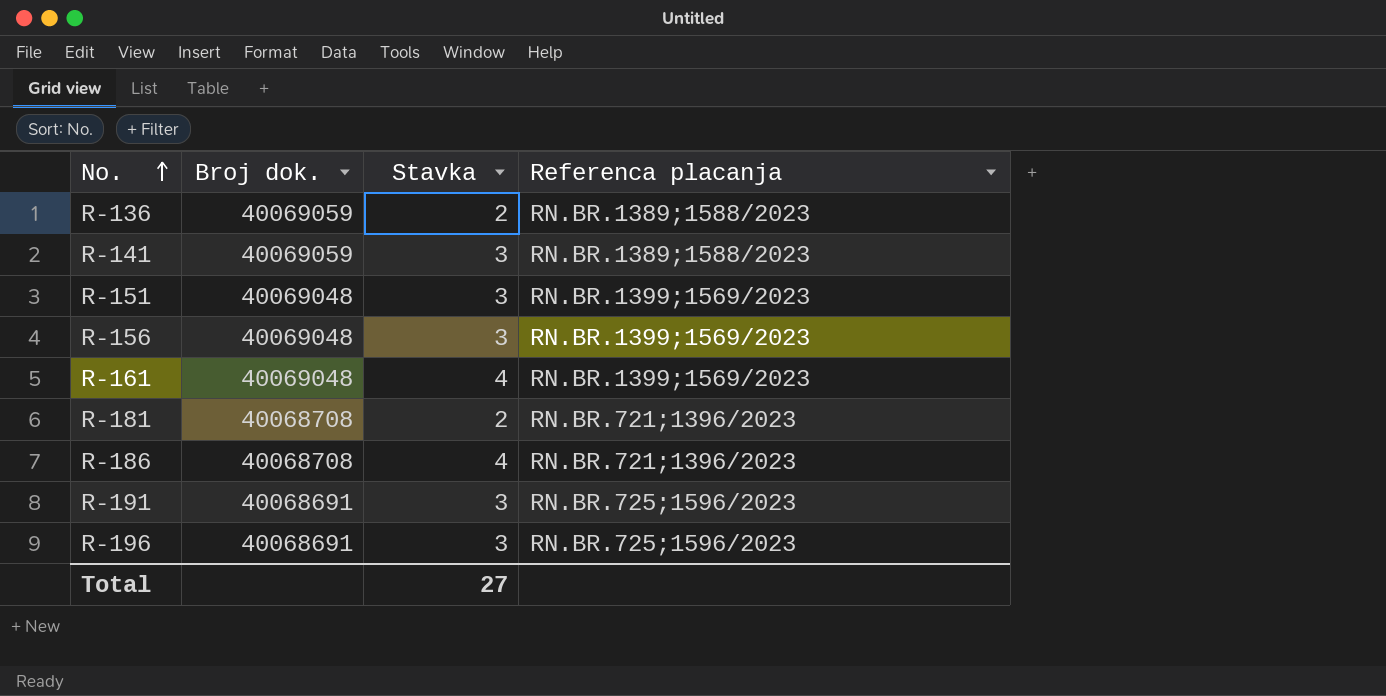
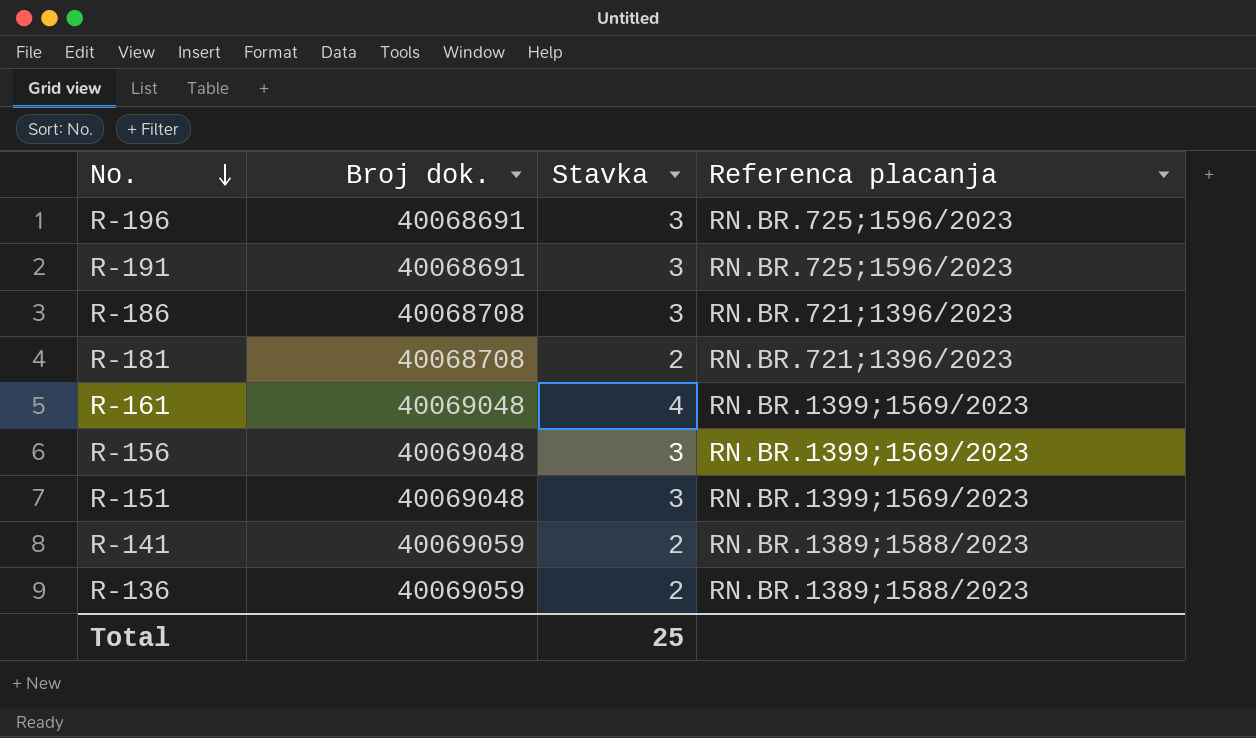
row order: No. ascending -> No. descending
R-186 | Stavka: 4 -> 3
R-141 | Stavka: 3 -> 2
Total | Stavka: 27 -> 25

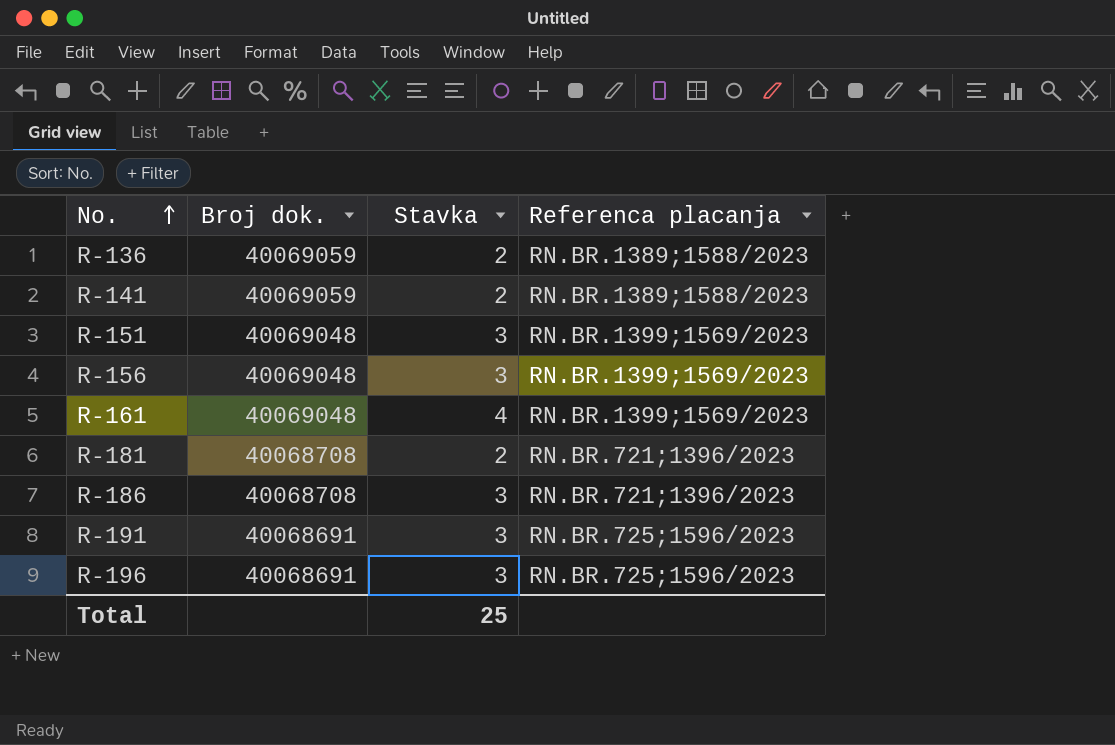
row order: No. descending -> No. ascending

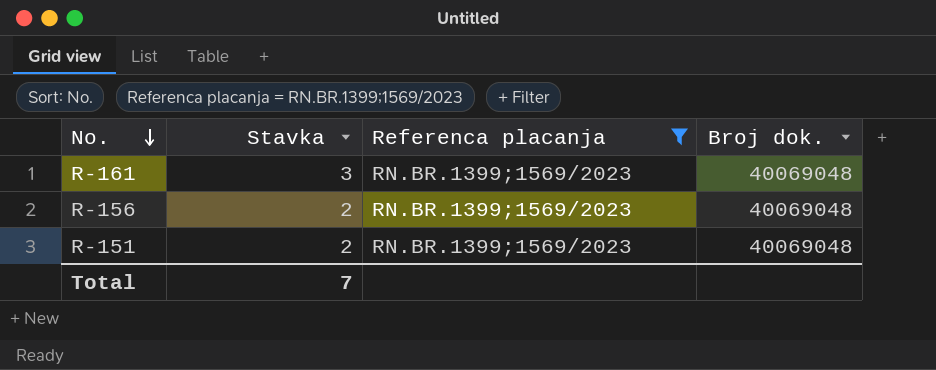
filter: none -> Referenca placanja = RN.BR.1399;1569/2023
row order: No. ascending -> No. descending
column Broj dok. | position: 2 -> 4
R-161 | Stavka: 4 -> 3
R-156 | Stavka: 3 -> 2
R-151 | Stavka: 3 -> 2
Total | Stavka: 25 -> 7

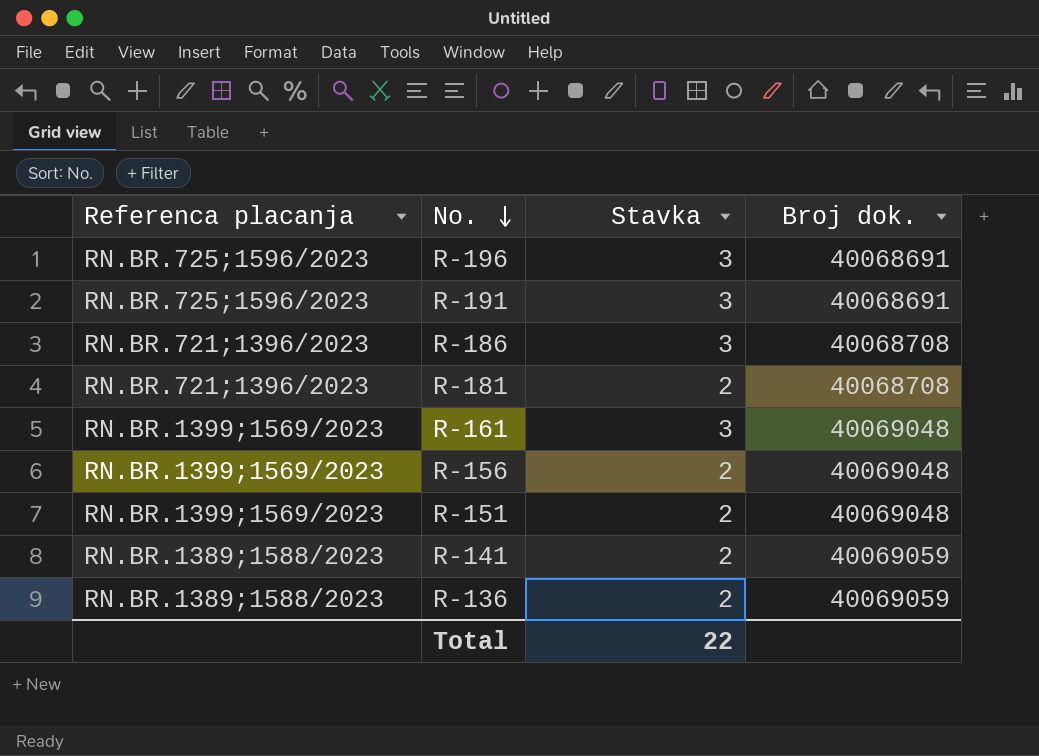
filter: Referenca placanja = RN.BR.1399;1569/2023 -> none
column Referenca placanja | position: 3 -> 1
Total | Stavka: 7 -> 22

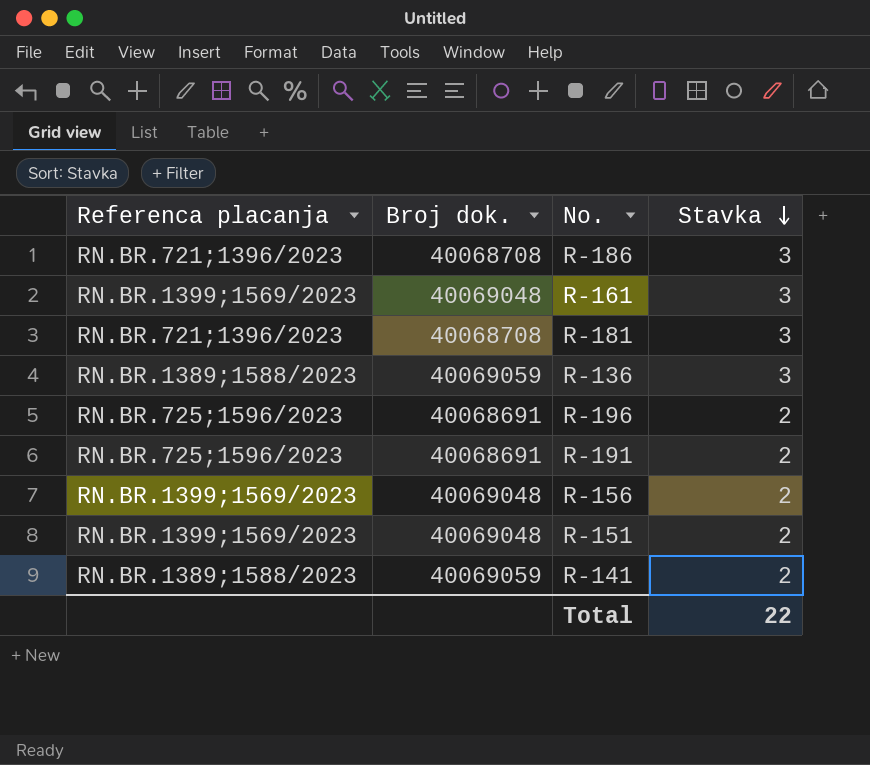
row order: No. descending -> Stavka descending
column Broj dok. | position: 4 -> 2
R-181 | Stavka: 2 -> 3
R-136 | Stavka: 2 -> 3
R-196 | Stavka: 3 -> 2
R-191 | Stavka: 3 -> 2

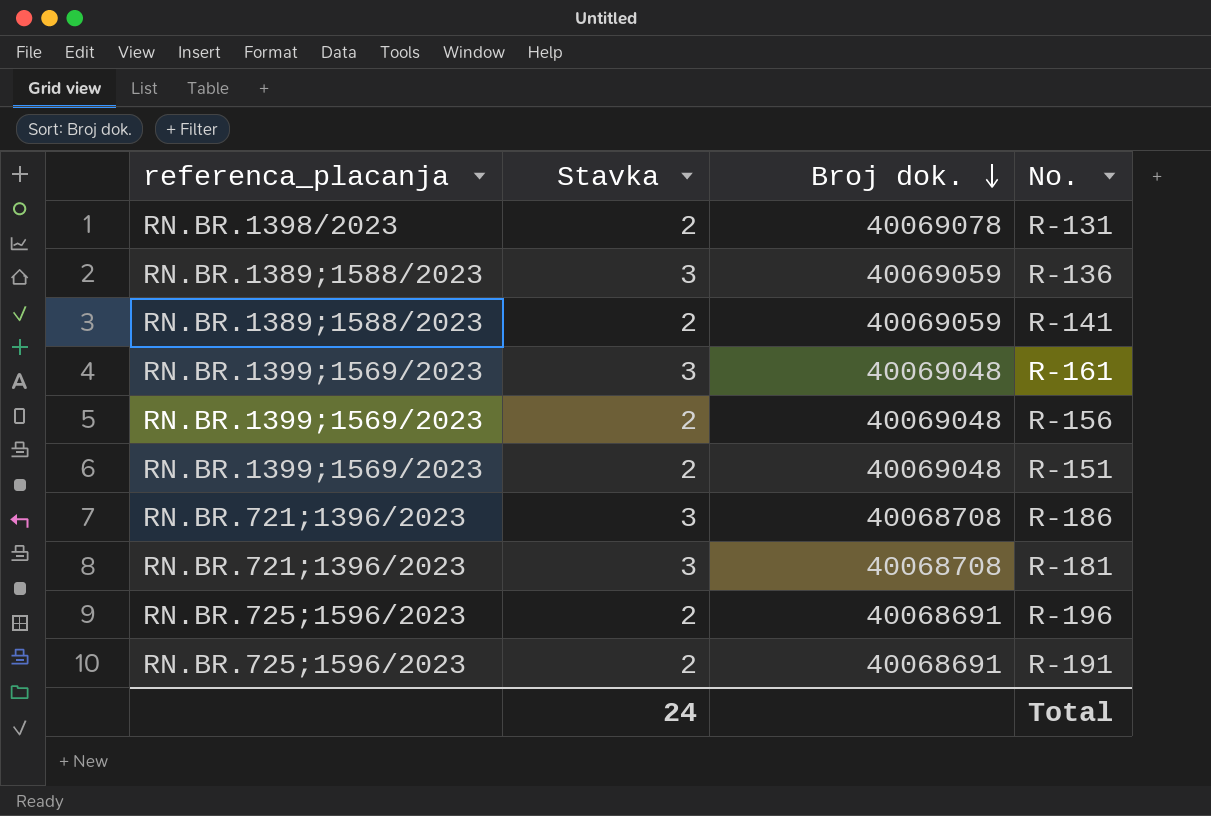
row order: Stavka descending -> Broj dok. descending
column name: Referenca placanja -> referenca_placanja
column Stavka | position: 4 -> 2
row R-131: none -> RN.BR.1398/2023 | 2 | 40069078
Total | Stavka: 22 -> 24

